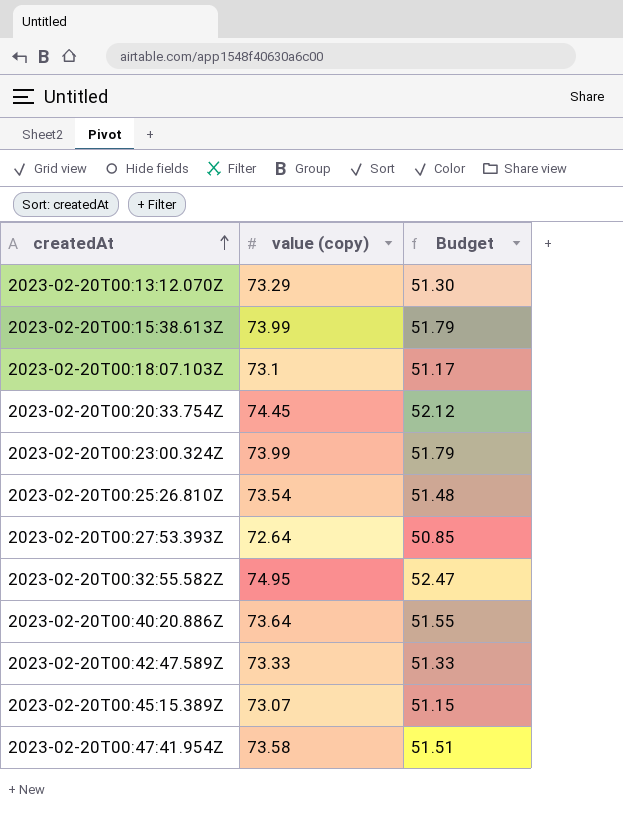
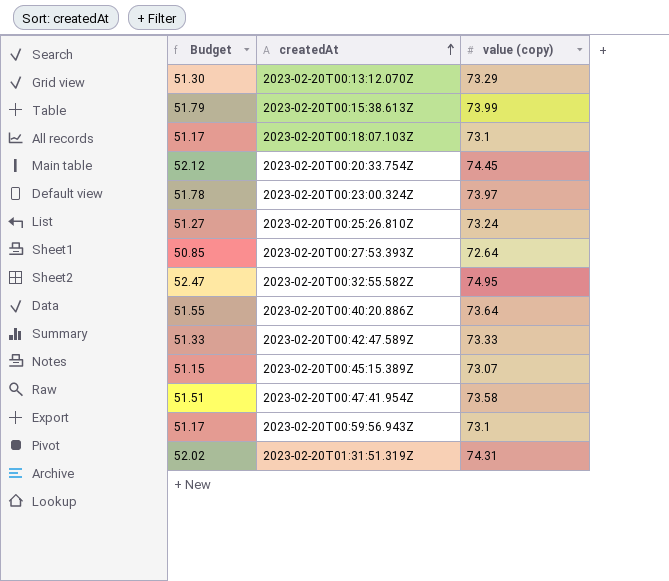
column Budget | position: 3 -> 1
2023-02-20T00:23:00.324Z | Budget: 51.79 -> 51.78
2023-02-20T00:23:00.324Z | value (copy): 73.99 -> 73.97
2023-02-20T00:25:26.810Z | Budget: 51.48 -> 51.27
2023-02-20T00:25:26.810Z | value (copy): 73.54 -> 73.24
row 2023-02-20T00:59:56.943Z: none -> 51.17 | 73.1
row 2023-02-20T01:31:51.319Z: none -> 52.02 | 74.31

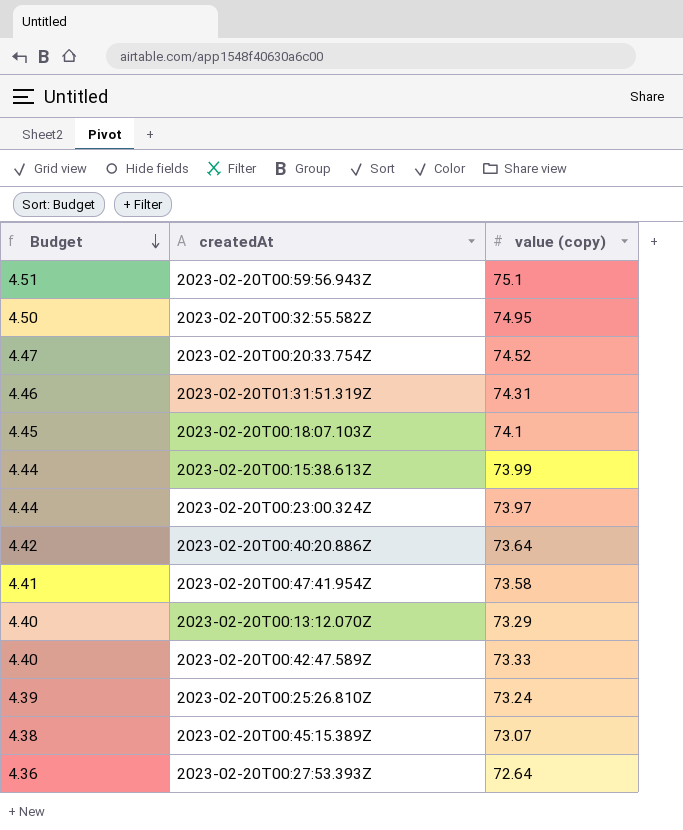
row order: createdAt ascending -> Budget descending
column Budget | formula: [value (copy)] * 0.7 -> [value (copy)] * 0.06
2023-02-20T00:59:56.943Z | value (copy): 73.1 -> 75.1
2023-02-20T00:20:33.754Z | value (copy): 74.45 -> 74.52
2023-02-20T00:18:07.103Z | value (copy): 73.1 -> 74.1

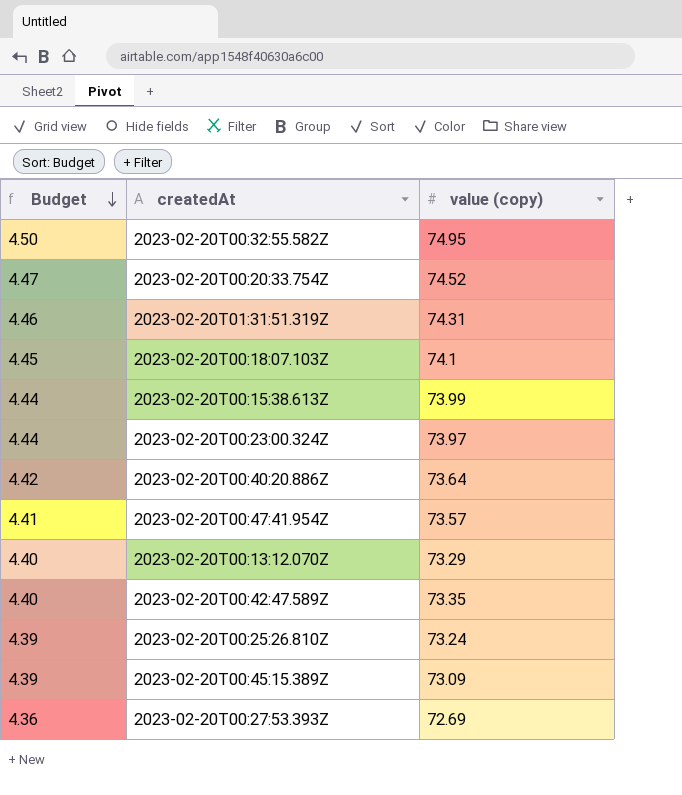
row 2023-02-20T00:59:56.943Z: 4.51 | 75.1 -> none
2023-02-20T00:47:41.954Z | value (copy): 73.58 -> 73.57
2023-02-20T00:42:47.589Z | value (copy): 73.33 -> 73.35
2023-02-20T00:45:15.389Z | Budget: 4.38 -> 4.39
2023-02-20T00:45:15.389Z | value (copy): 73.07 -> 73.09
2023-02-20T00:27:53.393Z | value (copy): 72.64 -> 72.69

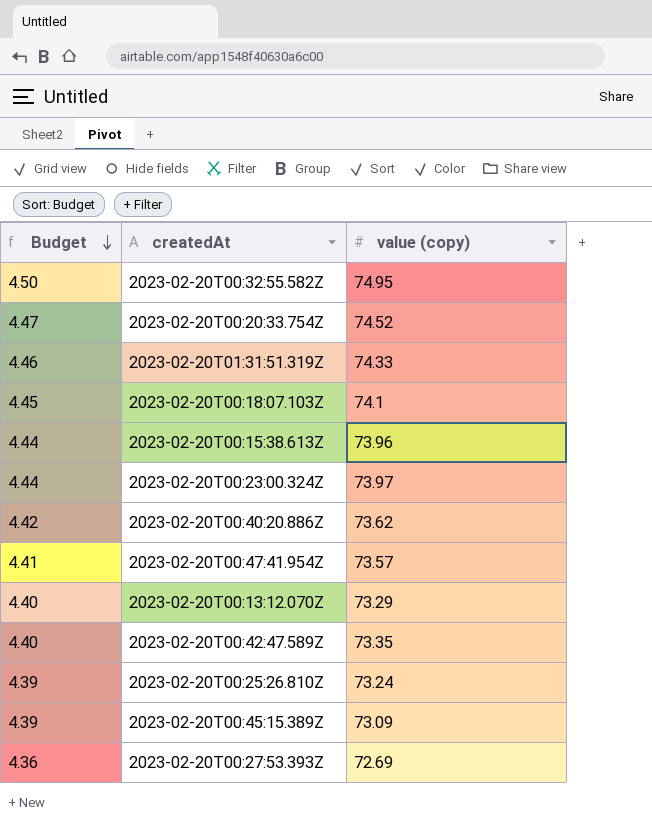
2023-02-20T01:31:51.319Z | value (copy): 74.31 -> 74.33
2023-02-20T00:15:38.613Z | value (copy): 73.99 -> 73.96
2023-02-20T00:40:20.886Z | value (copy): 73.64 -> 73.62

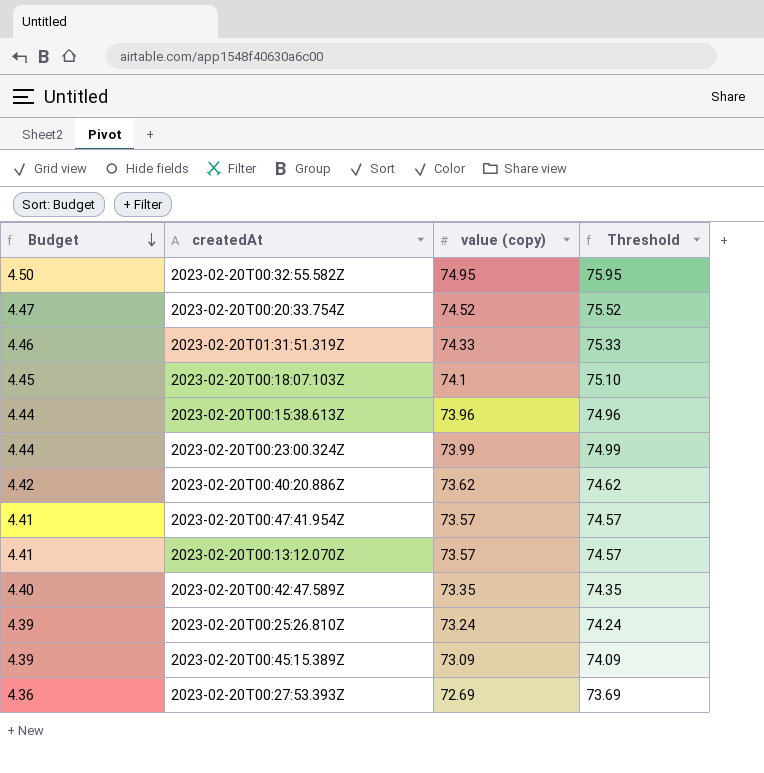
column Threshold | formula: none -> [value (copy)] + 1
2023-02-20T00:23:00.324Z | value (copy): 73.97 -> 73.99
2023-02-20T00:13:12.070Z | Budget: 4.40 -> 4.41
2023-02-20T00:13:12.070Z | value (copy): 73.29 -> 73.57

